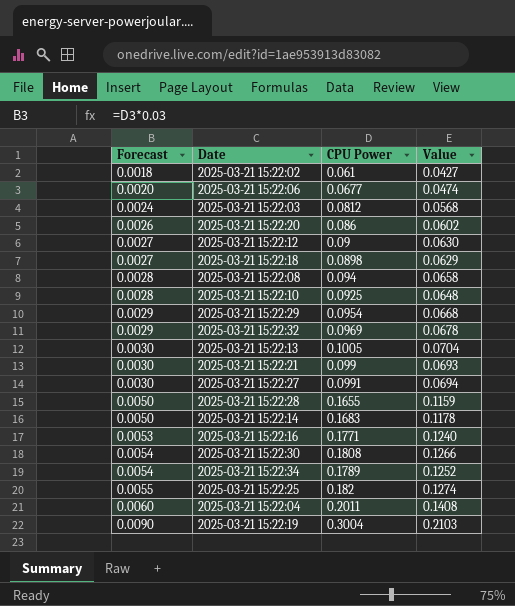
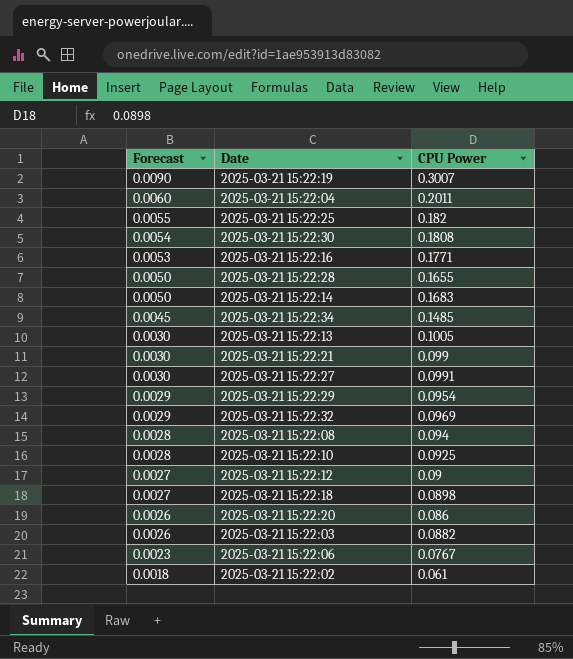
row order: Forecast ascending -> Forecast descending
column Value | formula: [CPU Power] * 0.7 -> none
2025-03-21 15:22:19 | CPU Power: 0.3004 -> 0.3007
2025-03-21 15:22:34 | Forecast: 0.0054 -> 0.0045
2025-03-21 15:22:34 | CPU Power: 0.1789 -> 0.1485
2025-03-21 15:22:03 | Forecast: 0.0024 -> 0.0026
2025-03-21 15:22:03 | CPU Power: 0.0812 -> 0.0882
2025-03-21 15:22:06 | Forecast: 0.0020 -> 0.0023
2025-03-21 15:22:06 | CPU Power: 0.0677 -> 0.0767

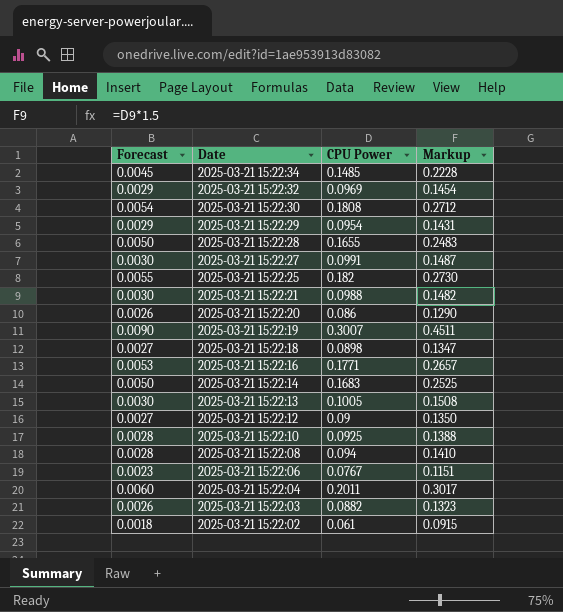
row order: Forecast descending -> Date descending
column Markup | formula: none -> [CPU Power] * 1.5
2025-03-21 15:22:21 | CPU Power: 0.099 -> 0.0988

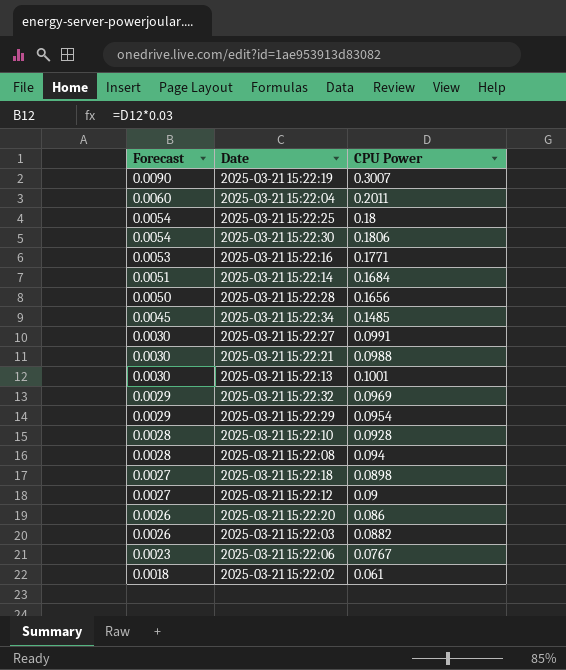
row order: Date descending -> Forecast descending
column Markup | formula: [CPU Power] * 1.5 -> none
2025-03-21 15:22:25 | Forecast: 0.0055 -> 0.0054
2025-03-21 15:22:25 | CPU Power: 0.182 -> 0.18
2025-03-21 15:22:30 | CPU Power: 0.1808 -> 0.1806
2025-03-21 15:22:14 | Forecast: 0.0050 -> 0.0051
2025-03-21 15:22:14 | CPU Power: 0.1683 -> 0.1684
2025-03-21 15:22:28 | CPU Power: 0.1655 -> 0.1656
2025-03-21 15:22:13 | CPU Power: 0.1005 -> 0.1001
2025-03-21 15:22:10 | CPU Power: 0.0925 -> 0.0928

